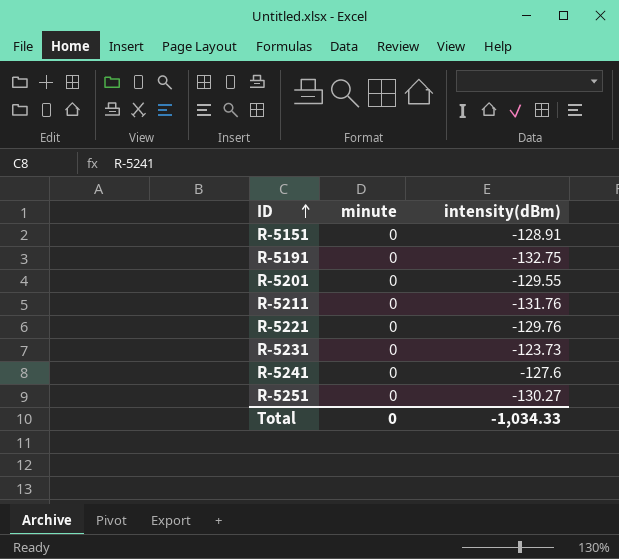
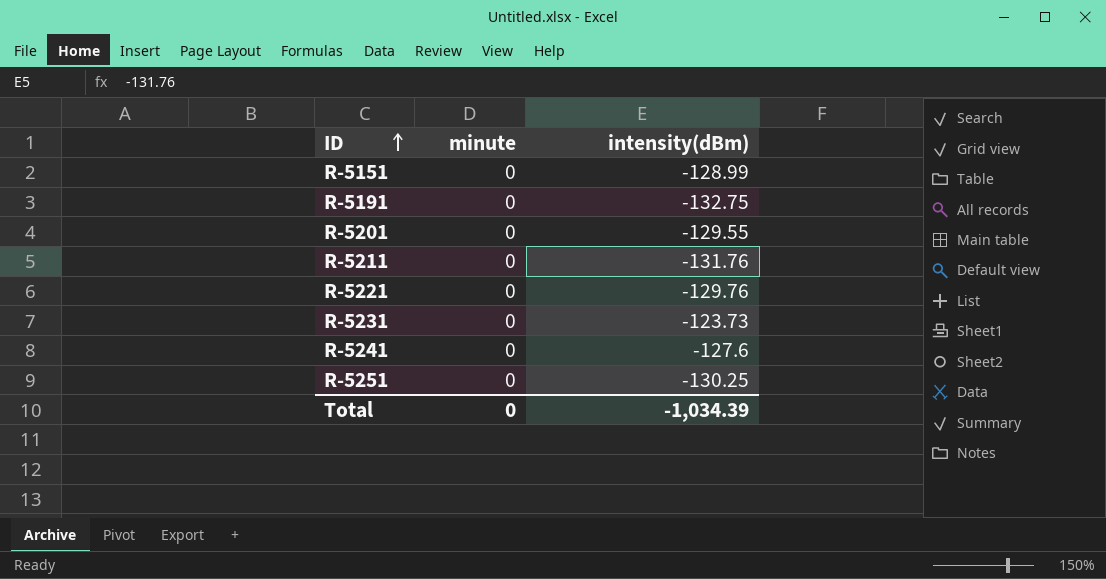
R-5151 | intensity(dBm): -128.91 -> -128.99
R-5251 | intensity(dBm): -130.27 -> -130.25
Total | intensity(dBm): -1,034.33 -> -1,034.39

